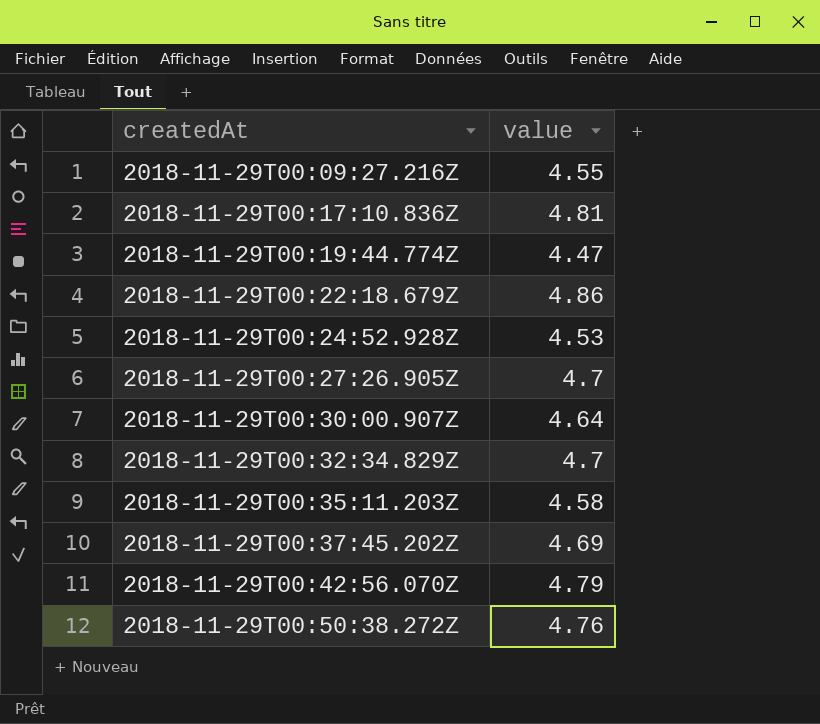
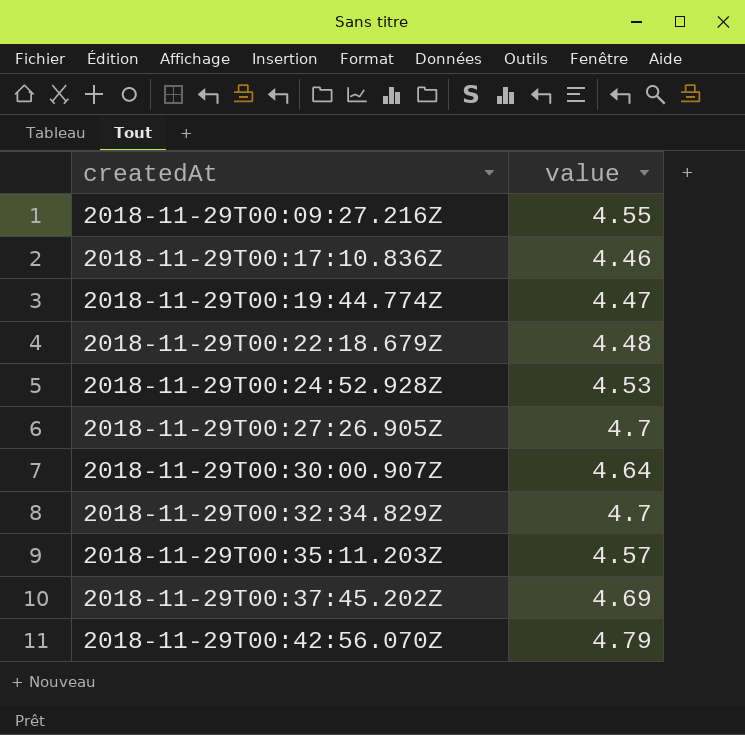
row 2018-11-29T00:50:38.272Z: 4.76 -> none
2018-11-29T00:17:10.836Z | value: 4.81 -> 4.46
2018-11-29T00:22:18.679Z | value: 4.86 -> 4.48
2018-11-29T00:35:11.203Z | value: 4.58 -> 4.57

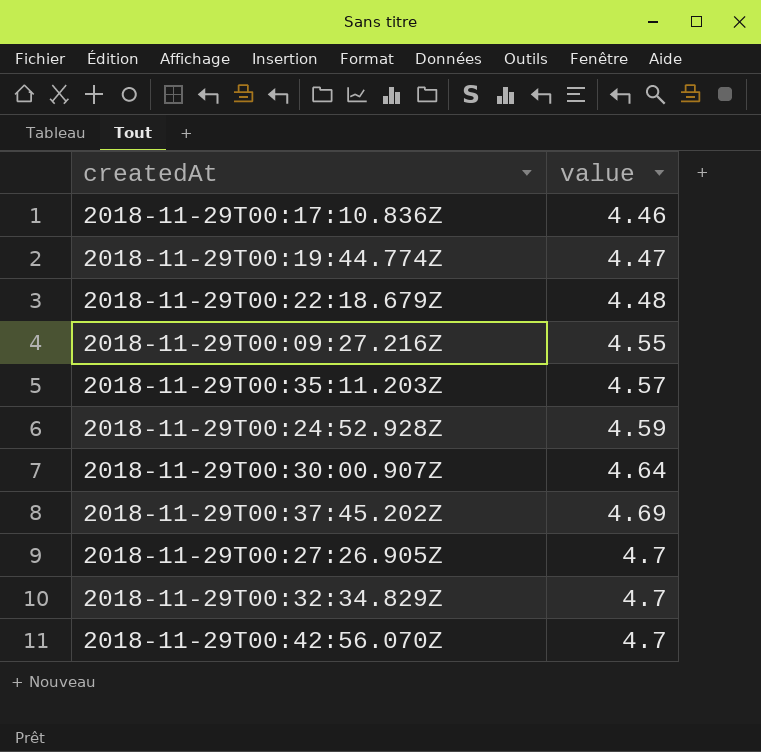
row order: createdAt ascending -> value ascending
2018-11-29T00:24:52.928Z | value: 4.53 -> 4.59
2018-11-29T00:42:56.070Z | value: 4.79 -> 4.7

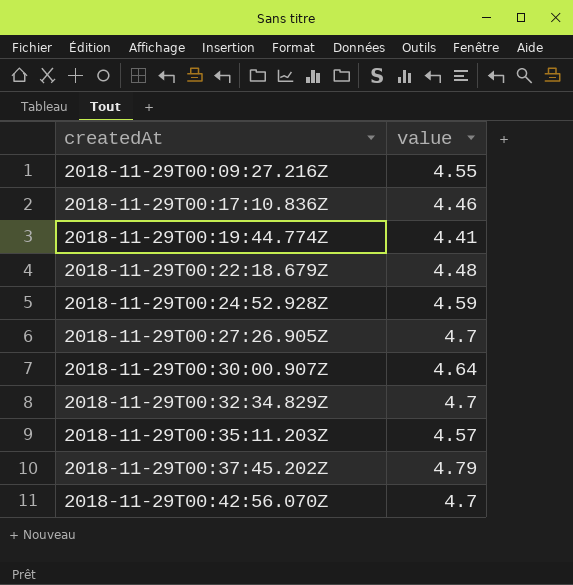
row order: value ascending -> createdAt ascending
2018-11-29T00:19:44.774Z | value: 4.47 -> 4.41
2018-11-29T00:37:45.202Z | value: 4.69 -> 4.79

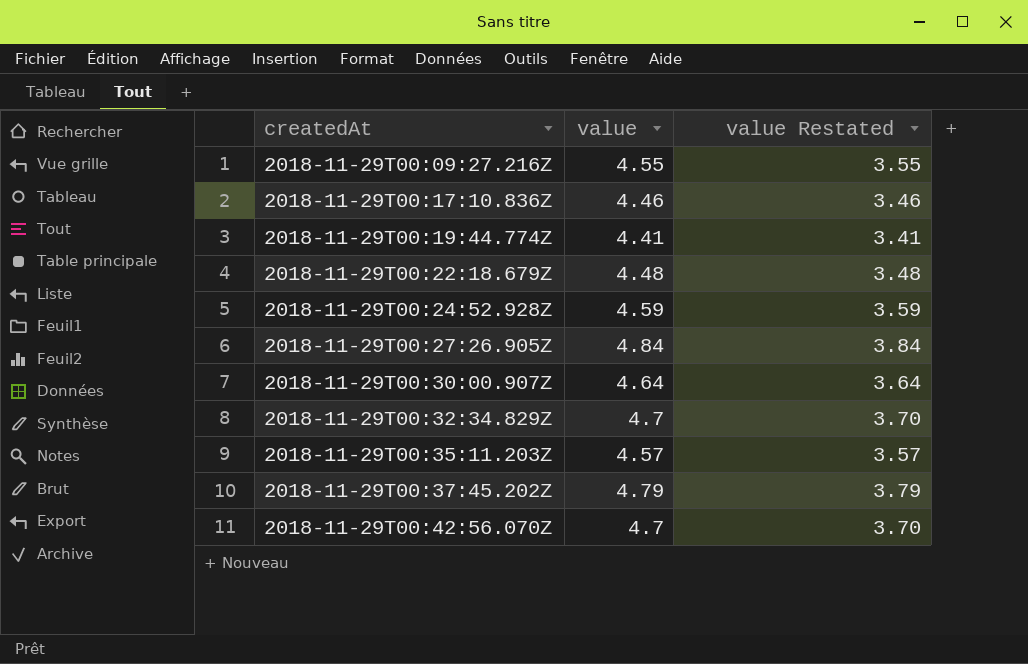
column value Restated | formula: none -> [value] - 1
2018-11-29T00:27:26.905Z | value: 4.7 -> 4.84

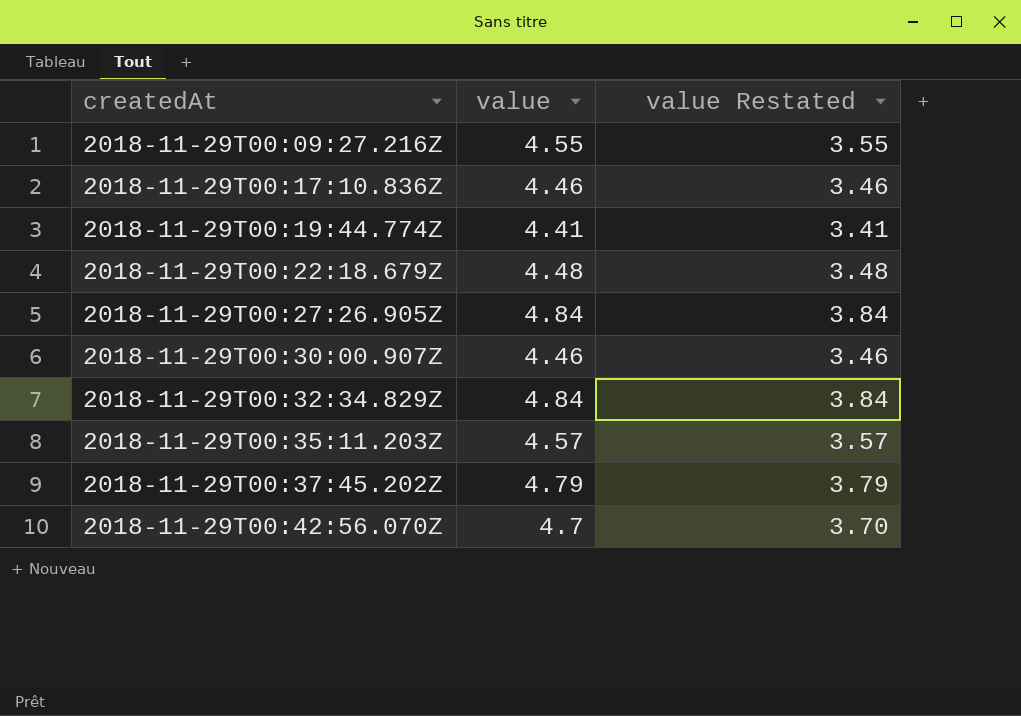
row 2018-11-29T00:24:52.928Z: 4.59 | 3.59 -> none
2018-11-29T00:30:00.907Z | value: 4.64 -> 4.46
2018-11-29T00:30:00.907Z | value Restated: 3.64 -> 3.46
2018-11-29T00:32:34.829Z | value: 4.7 -> 4.84
2018-11-29T00:32:34.829Z | value Restated: 3.70 -> 3.84

